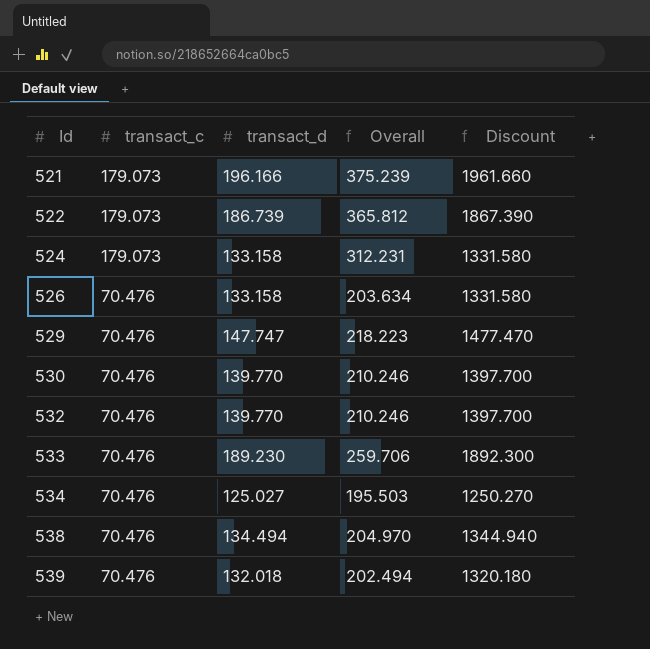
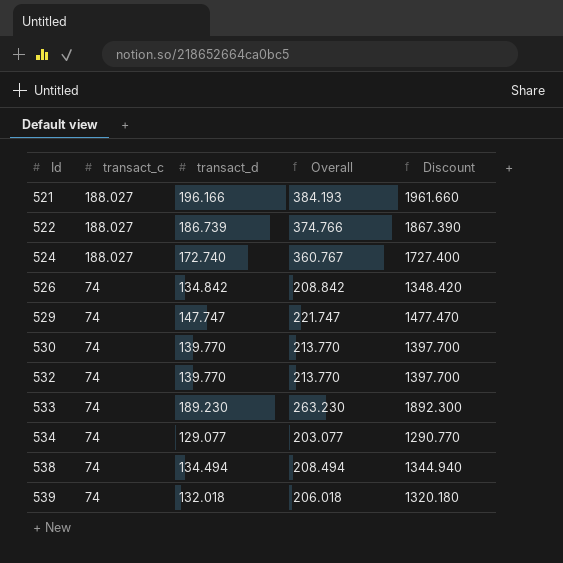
521 | transact_c: 179.073 -> 188.027
521 | Overall: 375.239 -> 384.193
522 | transact_c: 179.073 -> 188.027
522 | Overall: 365.812 -> 374.766
524 | transact_c: 179.073 -> 188.027
524 | transact_d: 133.158 -> 172.740
524 | Overall: 312.231 -> 360.767
524 | Discount: 1331.580 -> 1727.400
526 | transact_c: 70.476 -> 74
526 | transact_d: 133.158 -> 134.842
526 | Overall: 203.634 -> 208.842
526 | Discount: 1331.580 -> 1348.420
529 | transact_c: 70.476 -> 74
529 | Overall: 218.223 -> 221.747
530 | transact_c: 70.476 -> 74
530 | Overall: 210.246 -> 213.770
532 | transact_c: 70.476 -> 74
532 | Overall: 210.246 -> 213.770
533 | transact_c: 70.476 -> 74
533 | Overall: 259.706 -> 263.230
534 | transact_c: 70.476 -> 74
534 | transact_d: 125.027 -> 129.077
534 | Overall: 195.503 -> 203.077
534 | Discount: 1250.270 -> 1290.770
538 | transact_c: 70.476 -> 74
538 | Overall: 204.970 -> 208.494
539 | transact_c: 70.476 -> 74
539 | Overall: 202.494 -> 206.018

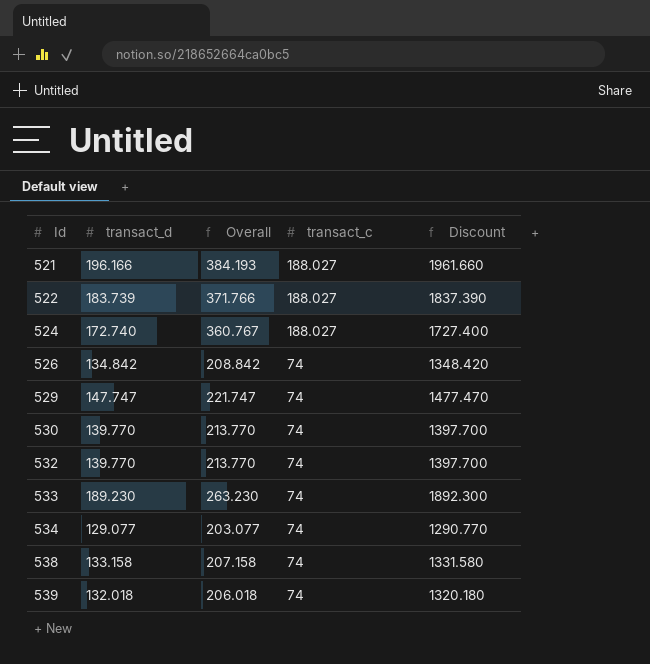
column transact_c | position: 2 -> 4
522 | transact_d: 186.739 -> 183.739
522 | Overall: 374.766 -> 371.766
522 | Discount: 1867.390 -> 1837.390
538 | transact_d: 134.494 -> 133.158
538 | Overall: 208.494 -> 207.158
538 | Discount: 1344.940 -> 1331.580

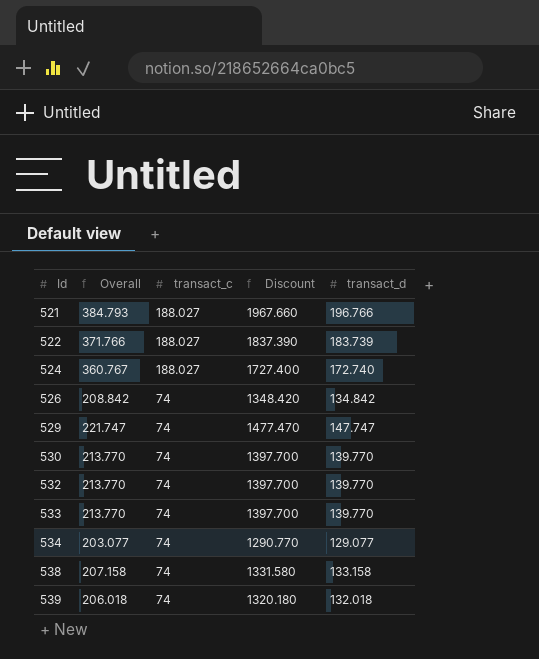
column transact_d | position: 2 -> 5
521 | Overall: 384.193 -> 384.793
521 | Discount: 1961.660 -> 1967.660
521 | transact_d: 196.166 -> 196.766
533 | Overall: 263.230 -> 213.770
533 | Discount: 1892.300 -> 1397.700
533 | transact_d: 189.230 -> 139.770

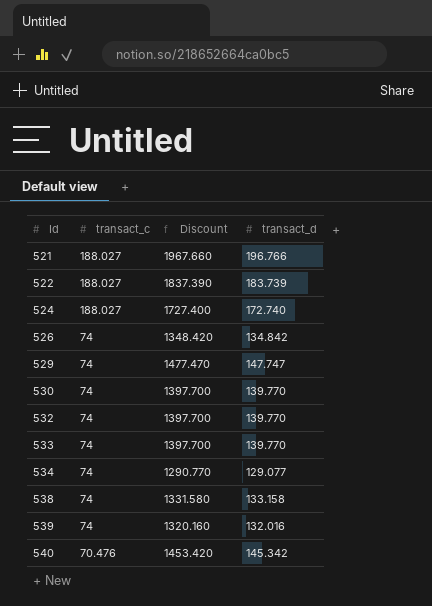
column Overall | formula: [transact_c] + [transact_d] -> none
539 | Discount: 1320.180 -> 1320.160
539 | transact_d: 132.018 -> 132.016
row 540: none -> 70.476 | 1453.420 | 145.342

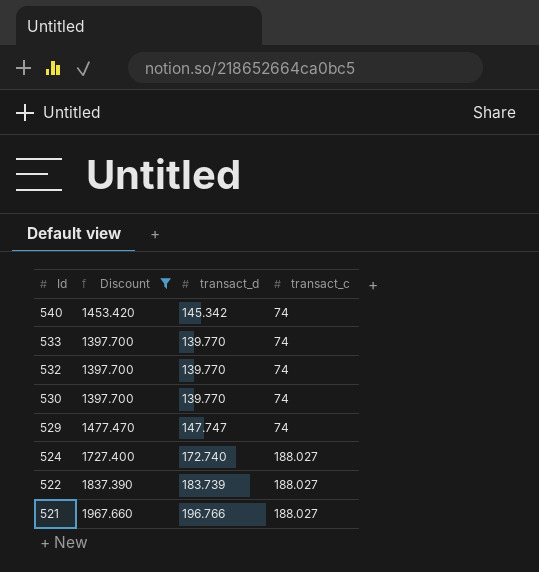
filter: none -> Discount >= 1397.700
row order: Id ascending -> Id descending
column transact_c | position: 2 -> 4
540 | transact_c: 70.476 -> 74

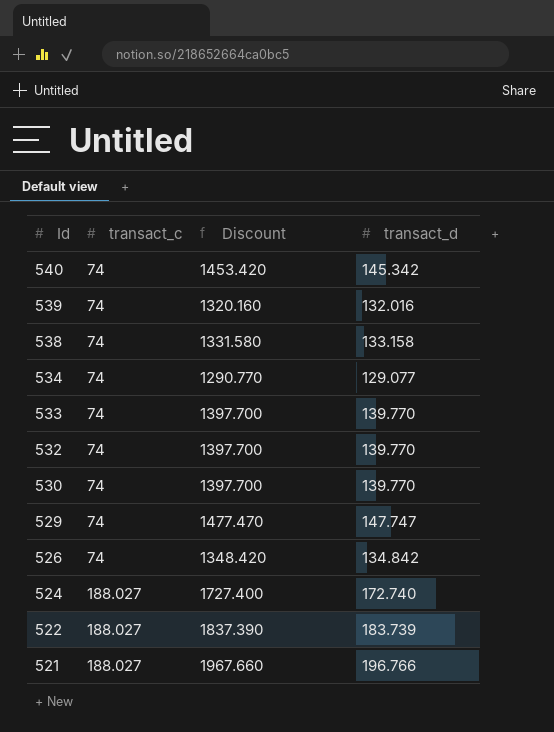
filter: Discount >= 1397.700 -> none
column transact_c | position: 4 -> 2

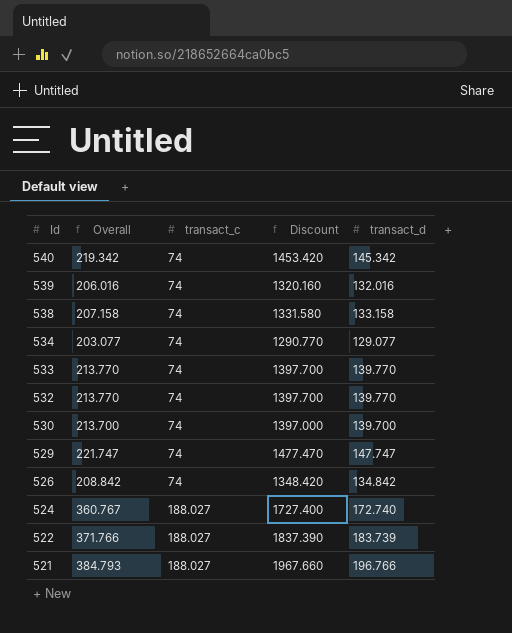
column Overall | formula: none -> [transact_c] + [transact_d]
530 | Discount: 1397.700 -> 1397.000
530 | transact_d: 139.770 -> 139.700

